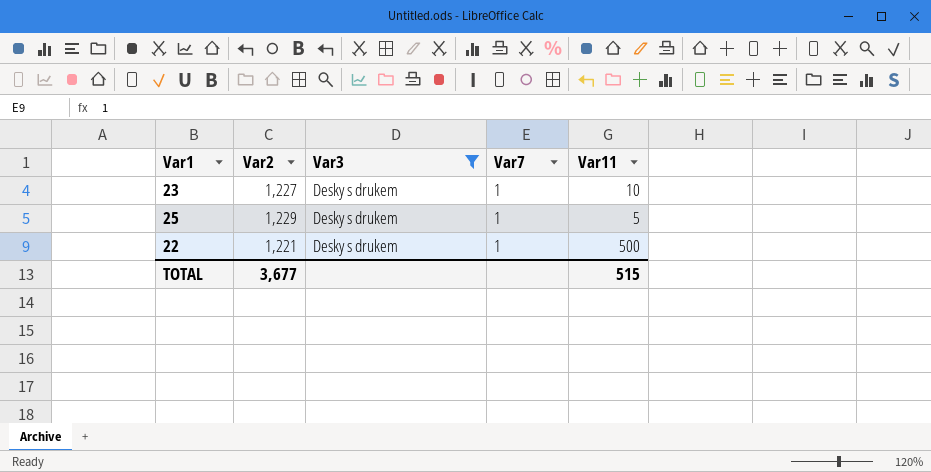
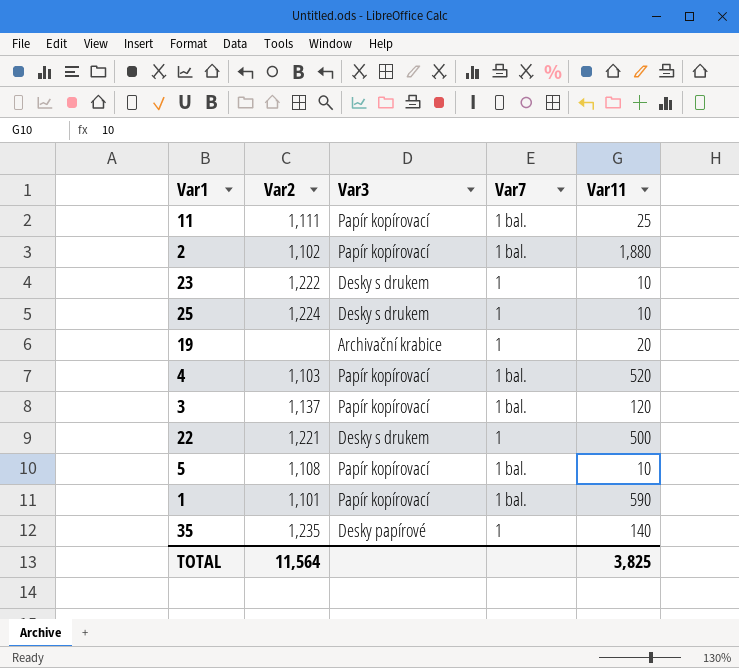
filter: Var3 = Desky s drukem -> none
23 | Var2: 1,227 -> 1,222
25 | Var2: 1,229 -> 1,224
25 | Var11: 5 -> 10
TOTAL | Var2: 3,677 -> 11,564
TOTAL | Var11: 515 -> 3,825

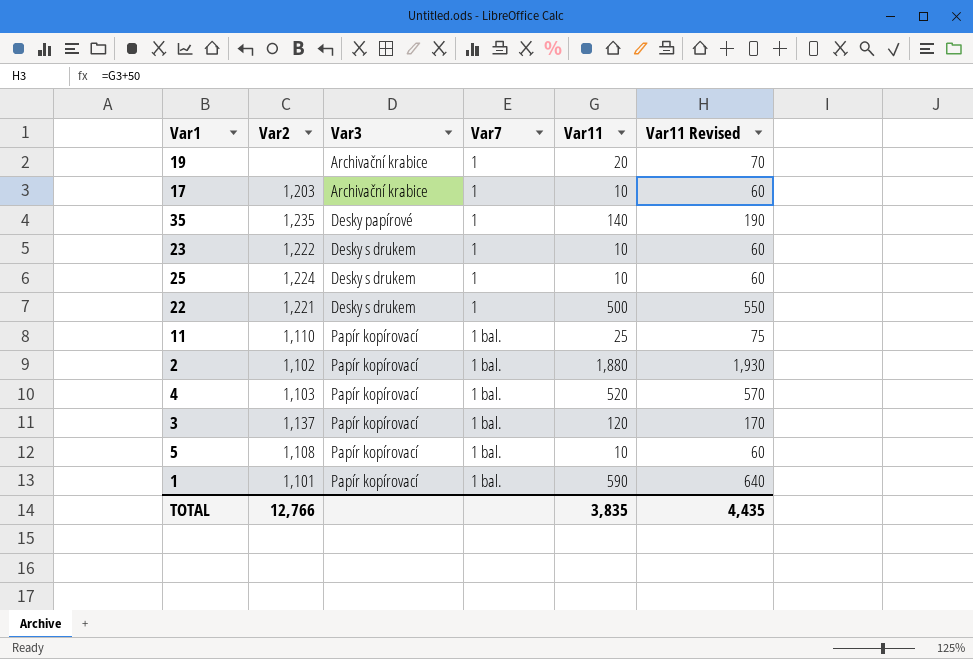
row order: none -> Var3 ascending
column Var11 Revised | formula: none -> [Var11] + 50
row 17: none -> 1,203 | Archivační krabice | 1 | 10 | 60
11 | Var2: 1,111 -> 1,110
TOTAL | Var2: 11,564 -> 12,766
TOTAL | Var11: 3,825 -> 3,835

